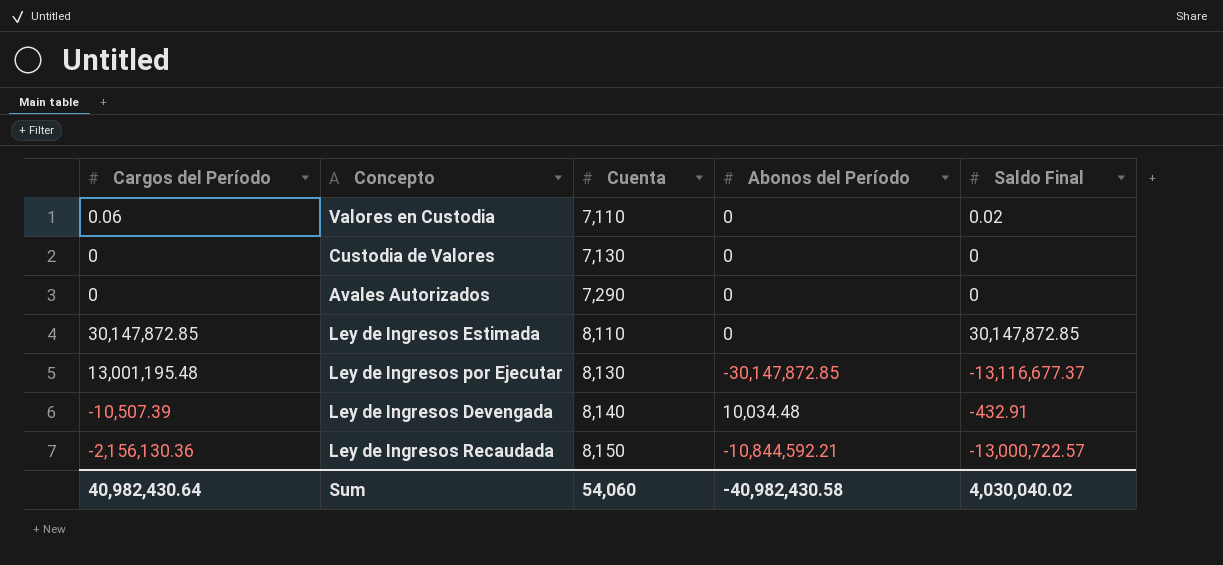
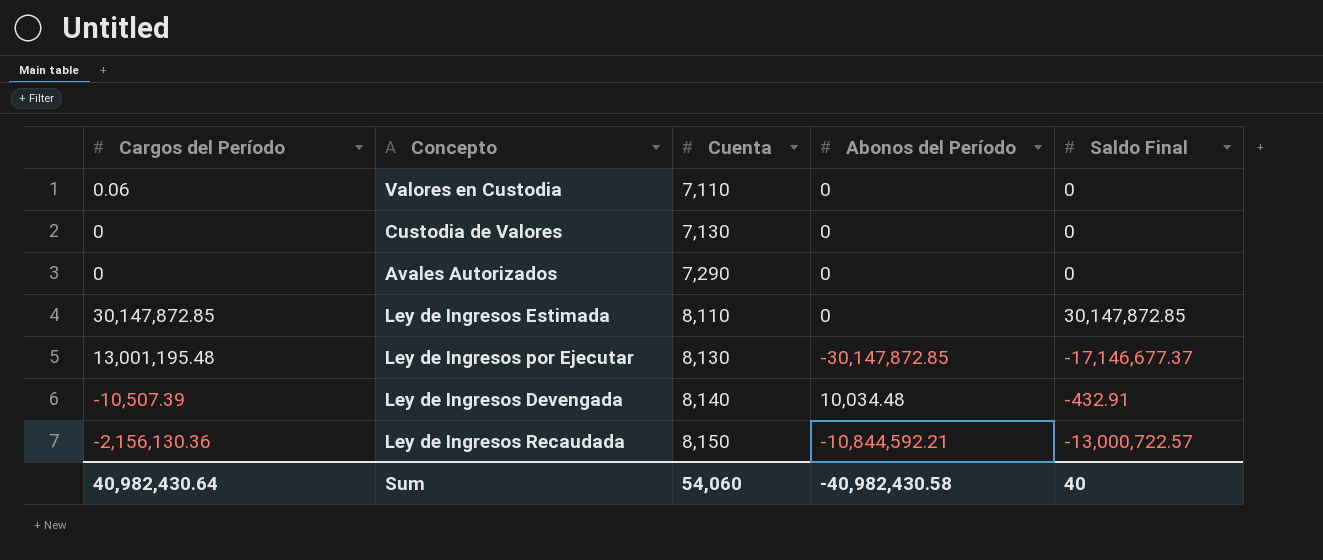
Valores en Custodia | Saldo Final: 0.02 -> 0
Ley de Ingresos por Ejecutar | Saldo Final: -13,116,677.37 -> -17,146,677.37
Sum | Saldo Final: 4,030,040.02 -> 40

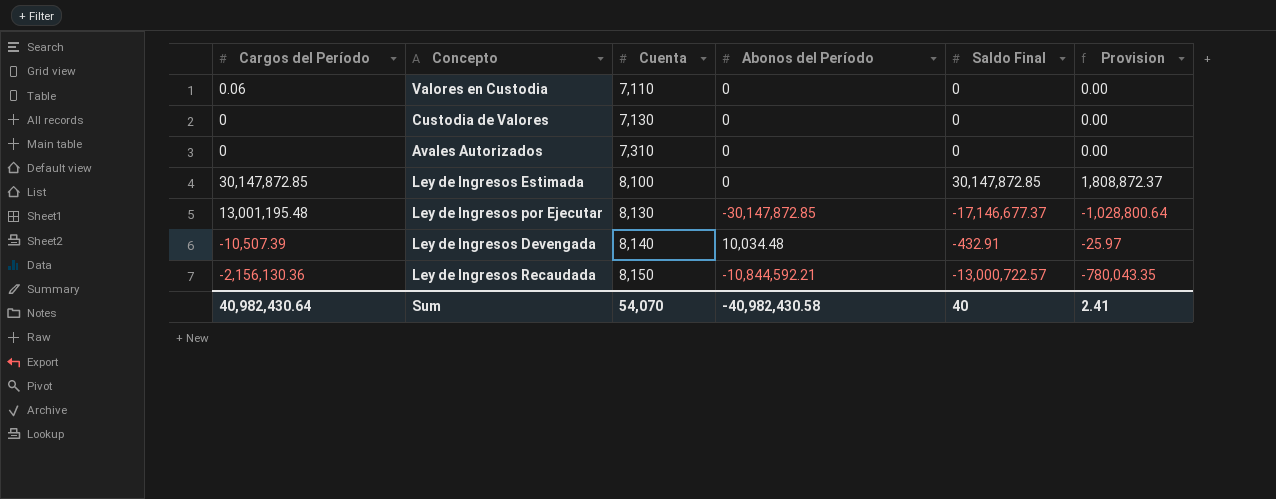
column Provision | formula: none -> [Saldo Final] * 0.06
Avales Autorizados | Cuenta: 7,290 -> 7,310
Ley de Ingresos Estimada | Cuenta: 8,110 -> 8,100
Sum | Cuenta: 54,060 -> 54,070

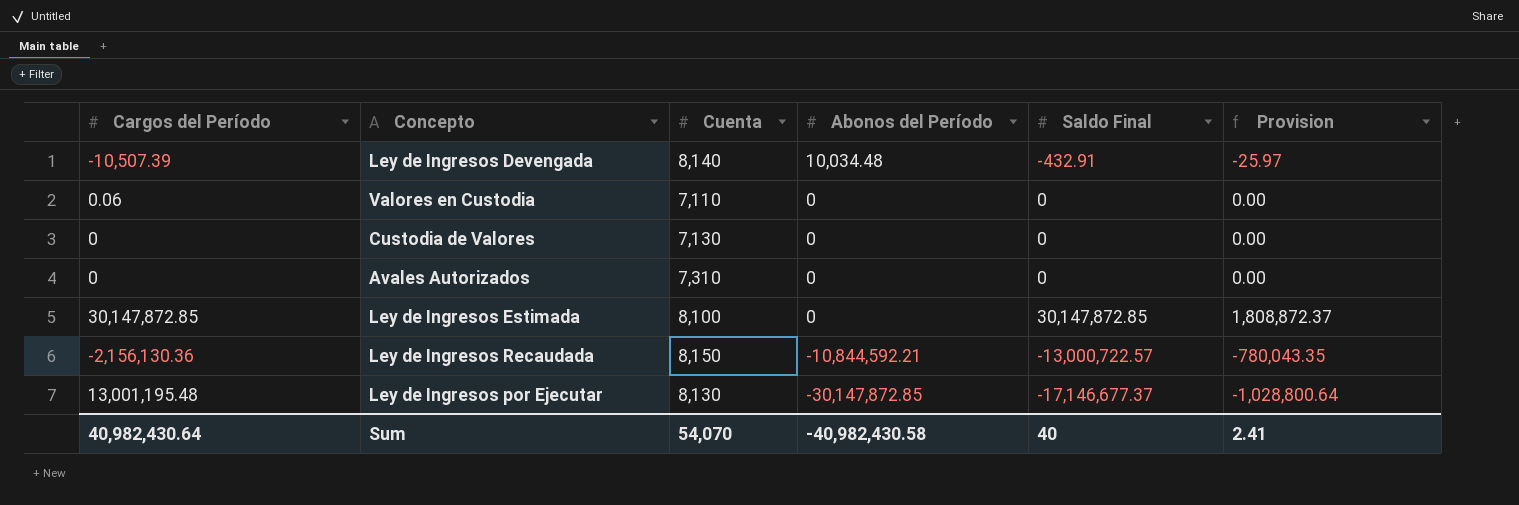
row order: Cuenta ascending -> Abonos del Período descending

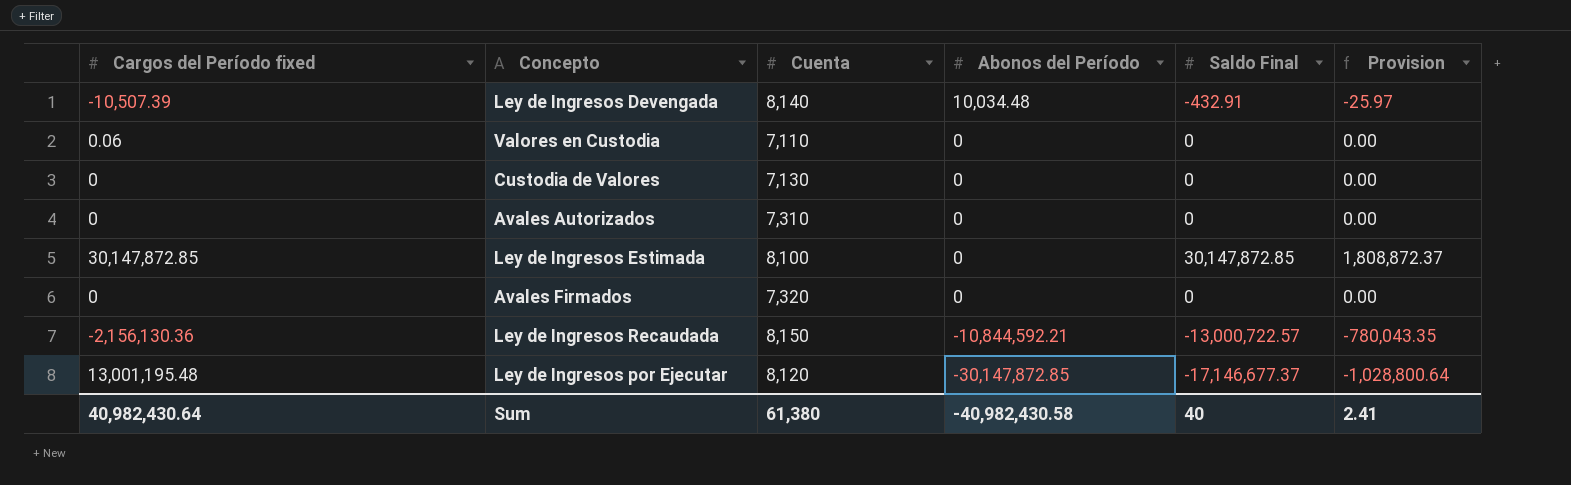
column name: Cargos del Período -> Cargos del Período fixed
row Avales Firmados: none -> 0 | 7,320 | 0 | 0 | 0.00
Ley de Ingresos por Ejecutar | Cuenta: 8,130 -> 8,120
Sum | Cuenta: 54,070 -> 61,380

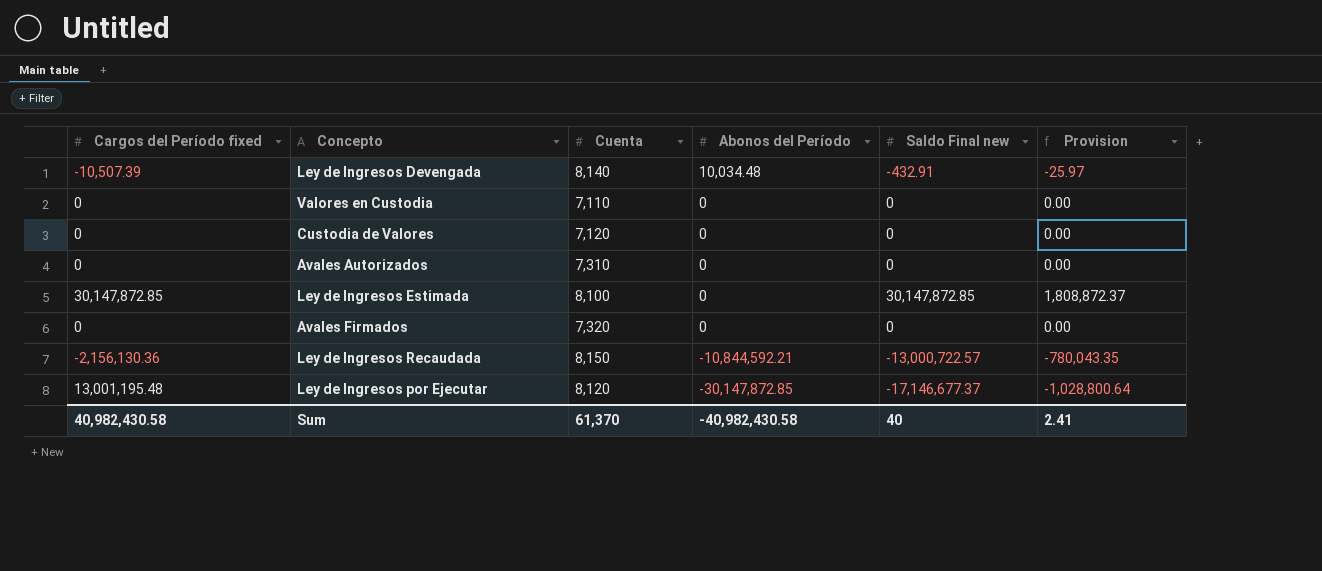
column name: Saldo Final -> Saldo Final new
Valores en Custodia | Cargos del Período fixed: 0.06 -> 0
Custodia de Valores | Cuenta: 7,130 -> 7,120
Sum | Cargos del Período fixed: 40,982,430.64 -> 40,982,430.58
Sum | Cuenta: 61,380 -> 61,370

